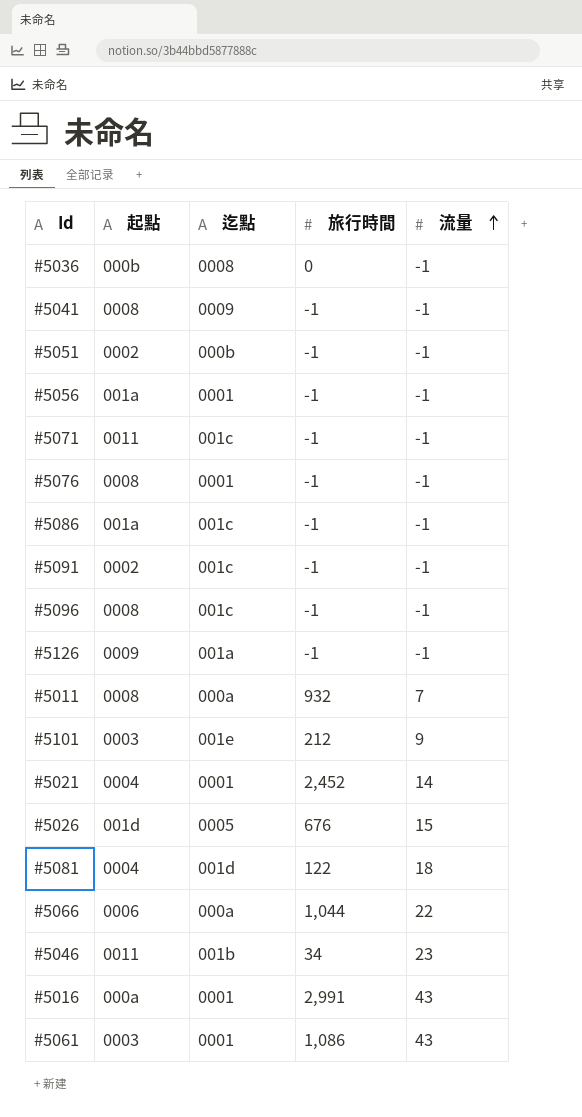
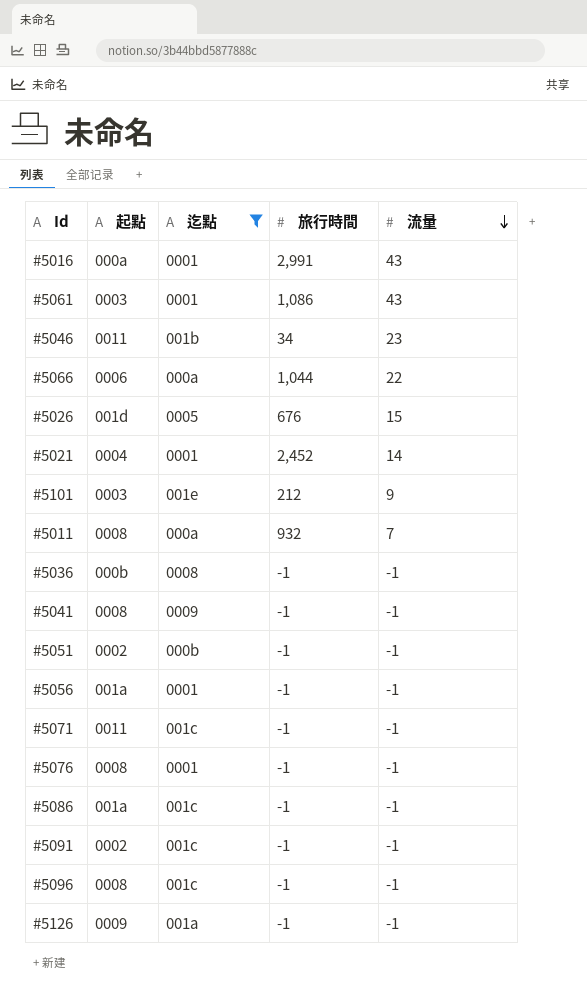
filter: none -> 迄點 != 001d
row order: 流量 ascending -> 流量 descending
#5036 | 旅行時間: 0 -> -1

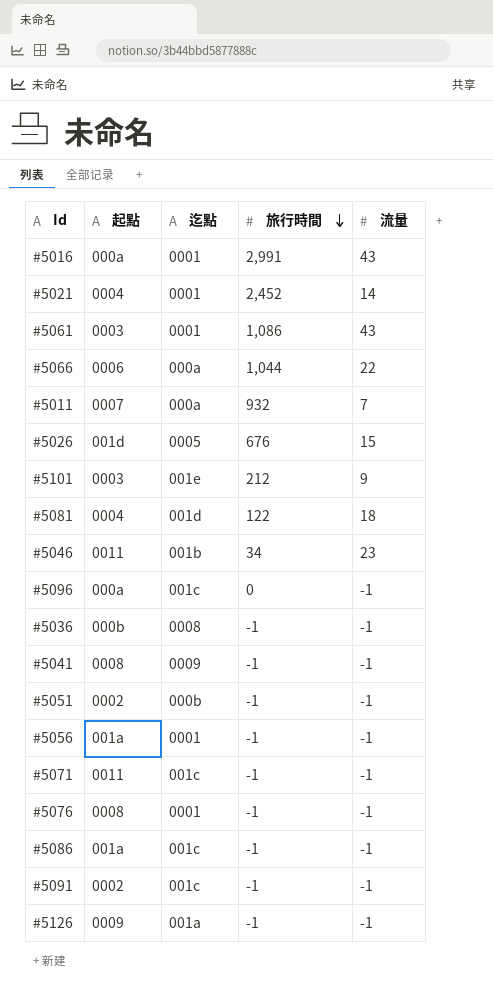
filter: 迄點 != 001d -> none
row order: 流量 descending -> 旅行時間 descending
#5011 | 起點: 0008 -> 0007
#5096 | 起點: 0008 -> 000a
#5096 | 旅行時間: -1 -> 0

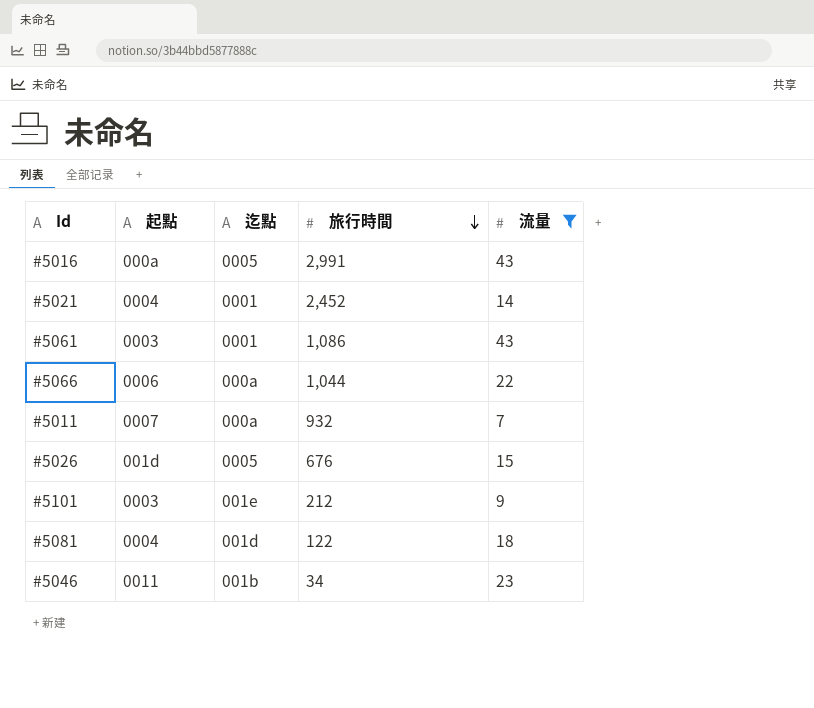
filter: none -> 流量 != -1
#5016 | 迄點: 0001 -> 0005

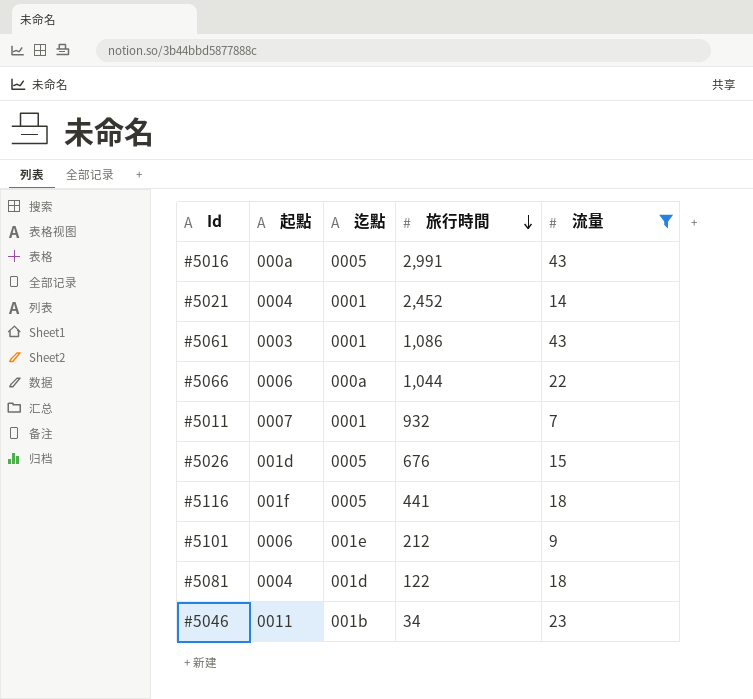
#5011 | 迄點: 000a -> 0001
row #5116: none -> 001f | 0005 | 441 | 18
#5101 | 起點: 0003 -> 0006

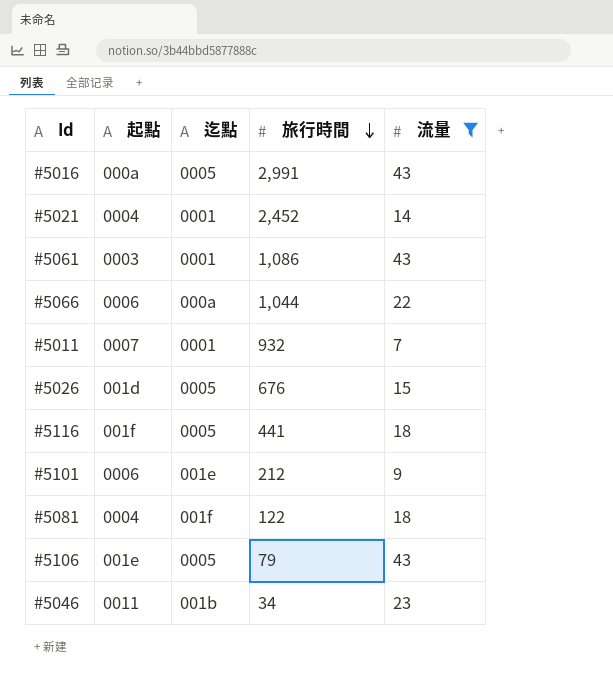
#5081 | 迄點: 001d -> 001f
row #5106: none -> 001e | 0005 | 79 | 43

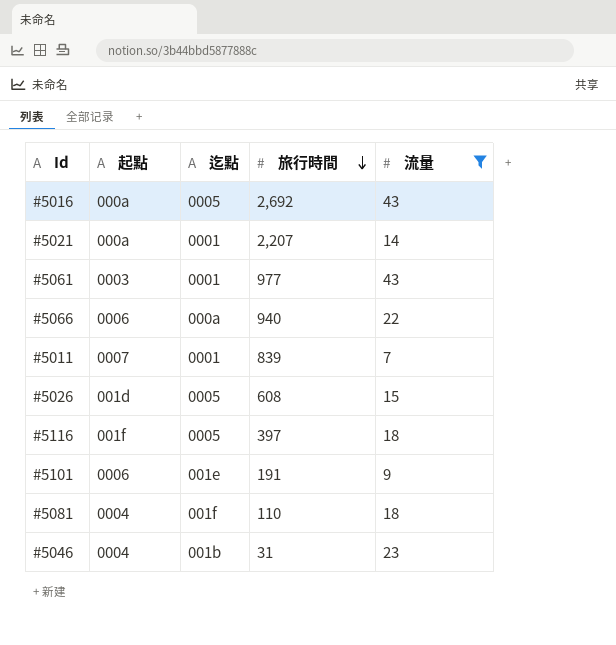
row #5106: 001e | 0005 | 79 | 43 -> none
#5016 | 旅行時間: 2,991 -> 2,692
#5021 | 起點: 0004 -> 000a
#5021 | 旅行時間: 2,452 -> 2,207
#5061 | 旅行時間: 1,086 -> 977
#5066 | 旅行時間: 1,044 -> 940
#5011 | 旅行時間: 932 -> 839
#5026 | 旅行時間: 676 -> 608
#5116 | 旅行時間: 441 -> 397
#5101 | 旅行時間: 212 -> 191
#5081 | 旅行時間: 122 -> 110
#5046 | 起點: 0011 -> 0004
#5046 | 旅行時間: 34 -> 31

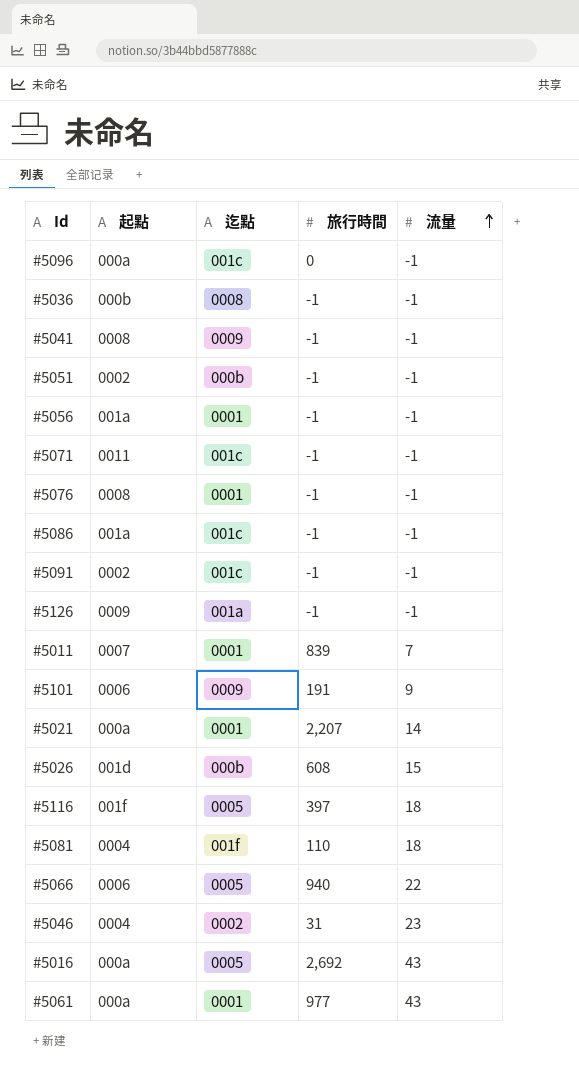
filter: 流量 != -1 -> none
row order: 旅行時間 descending -> 流量 ascending
#5101 | 迄點: 001e -> 0009
#5026 | 迄點: 0005 -> 000b
#5066 | 迄點: 000a -> 0005
#5046 | 迄點: 001b -> 0002
#5061 | 起點: 0003 -> 000a

